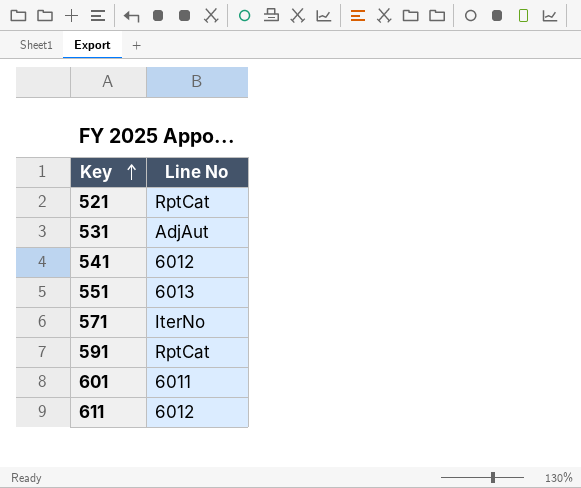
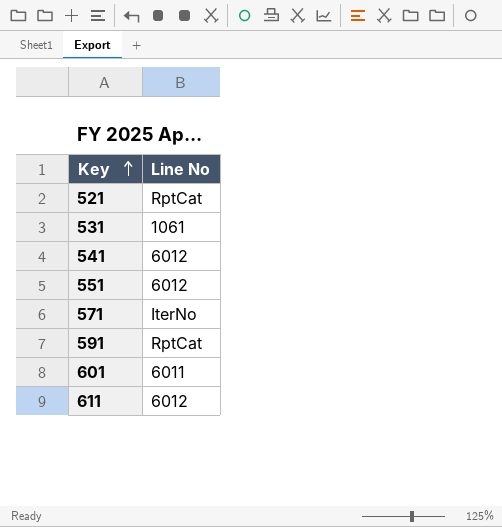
531 | Line No: AdjAut -> 1061
551 | Line No: 6013 -> 6012

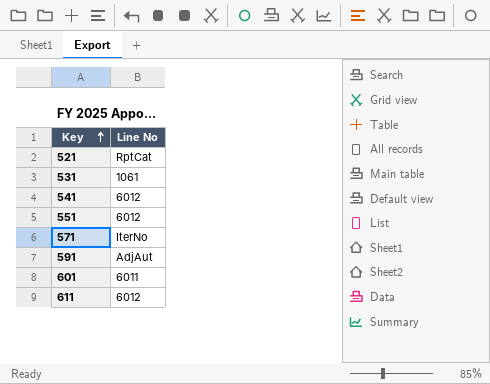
591 | Line No: RptCat -> AdjAut

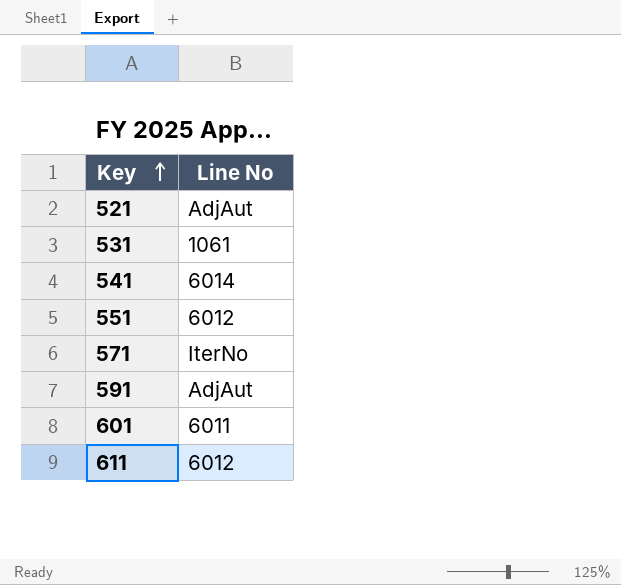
521 | Line No: RptCat -> AdjAut
541 | Line No: 6012 -> 6014

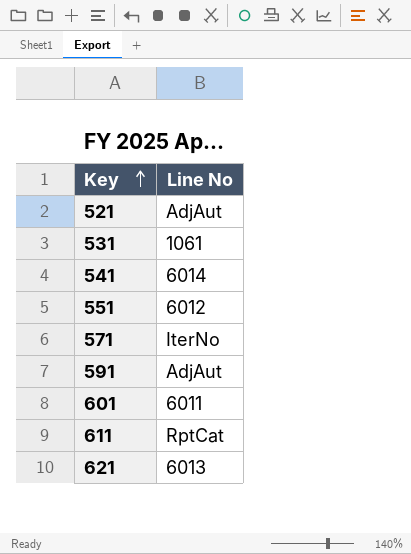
611 | Line No: 6012 -> RptCat
row 621: none -> 6013

